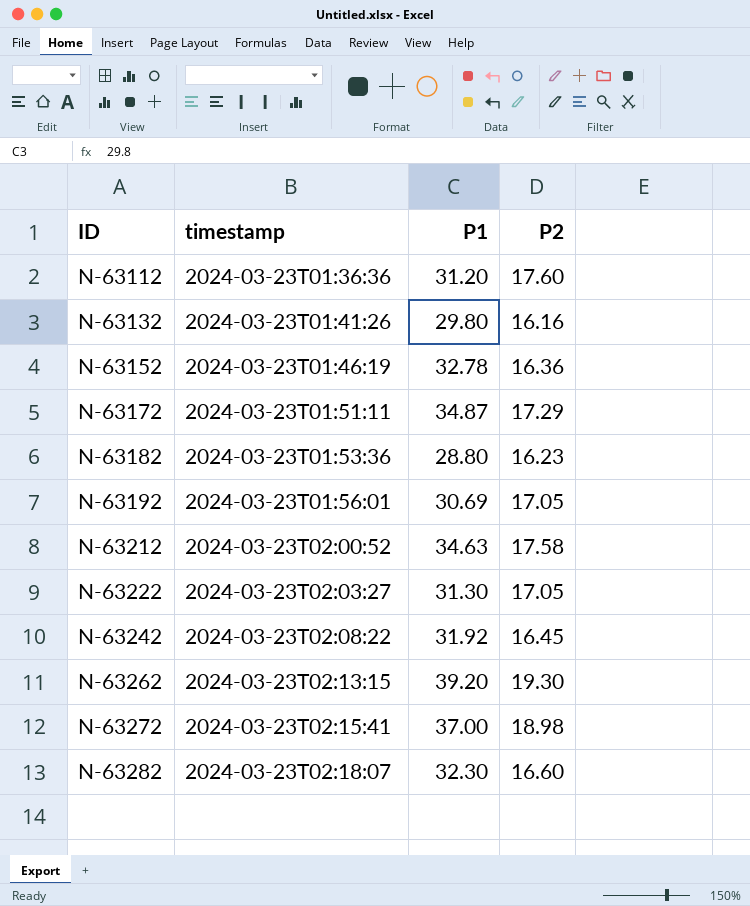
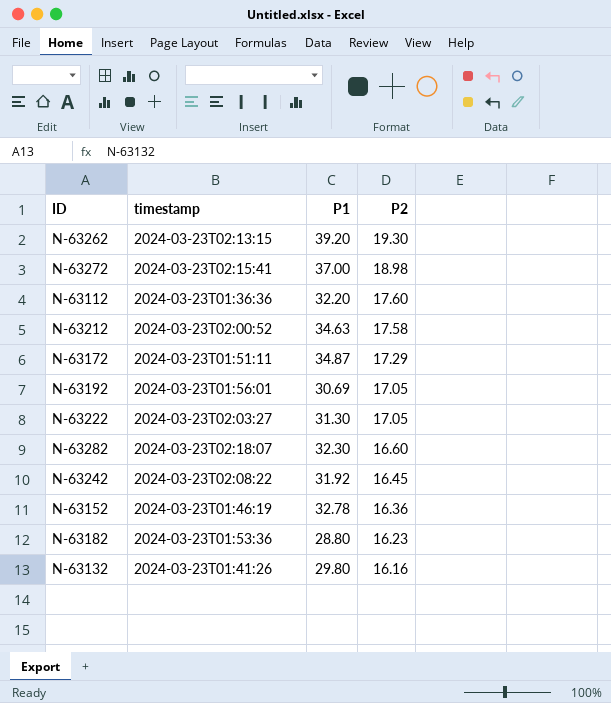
row order: ID ascending -> P2 descending
N-63112 | P1: 31.20 -> 32.20

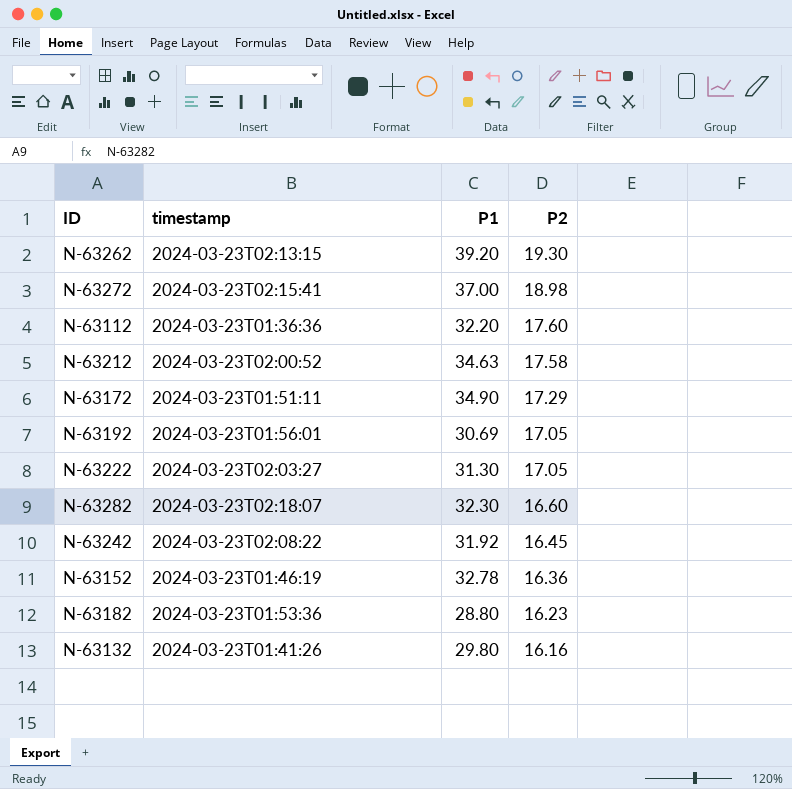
N-63172 | P1: 34.87 -> 34.90

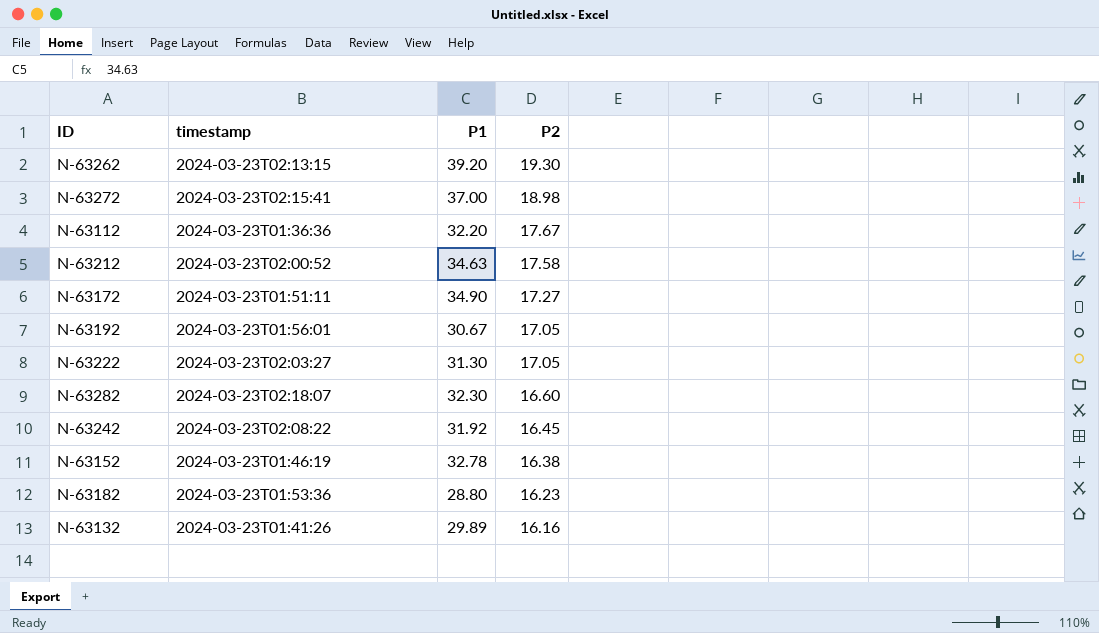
N-63112 | P2: 17.60 -> 17.67
N-63172 | P2: 17.29 -> 17.27
N-63192 | P1: 30.69 -> 30.67
N-63152 | P2: 16.36 -> 16.38
N-63132 | P1: 29.80 -> 29.89

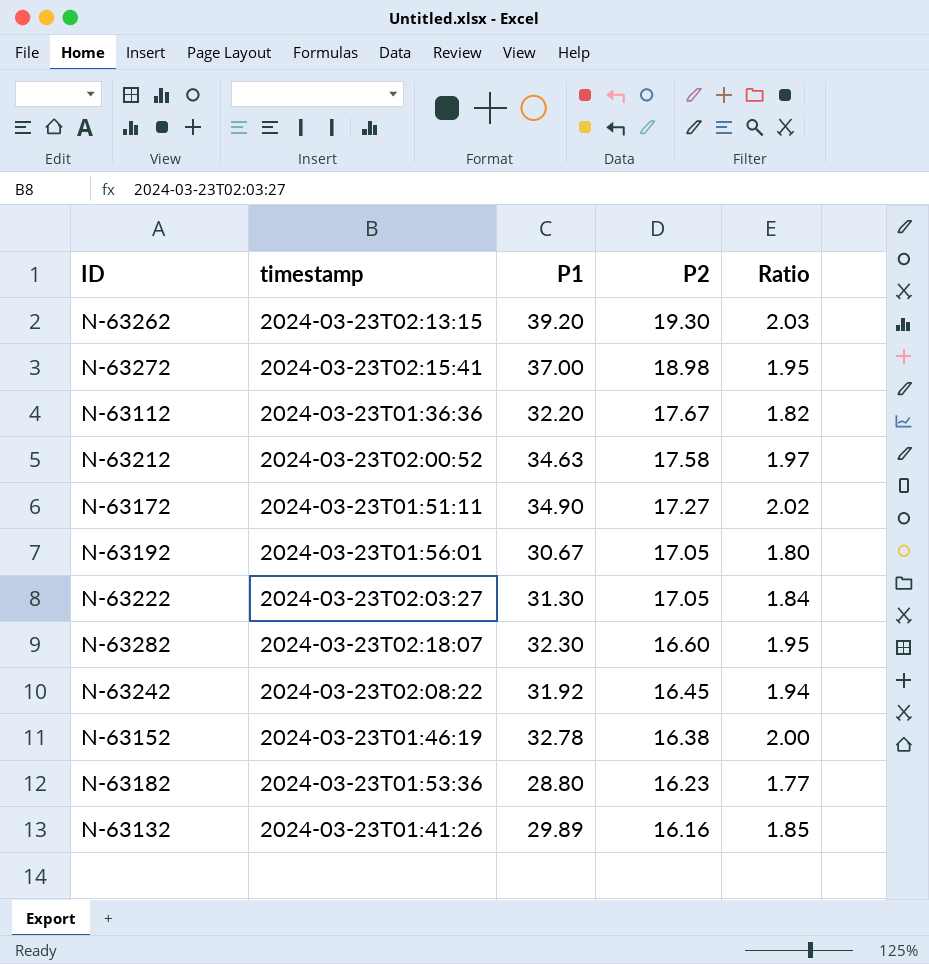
column Ratio | formula: none -> [P1] / [P2]

